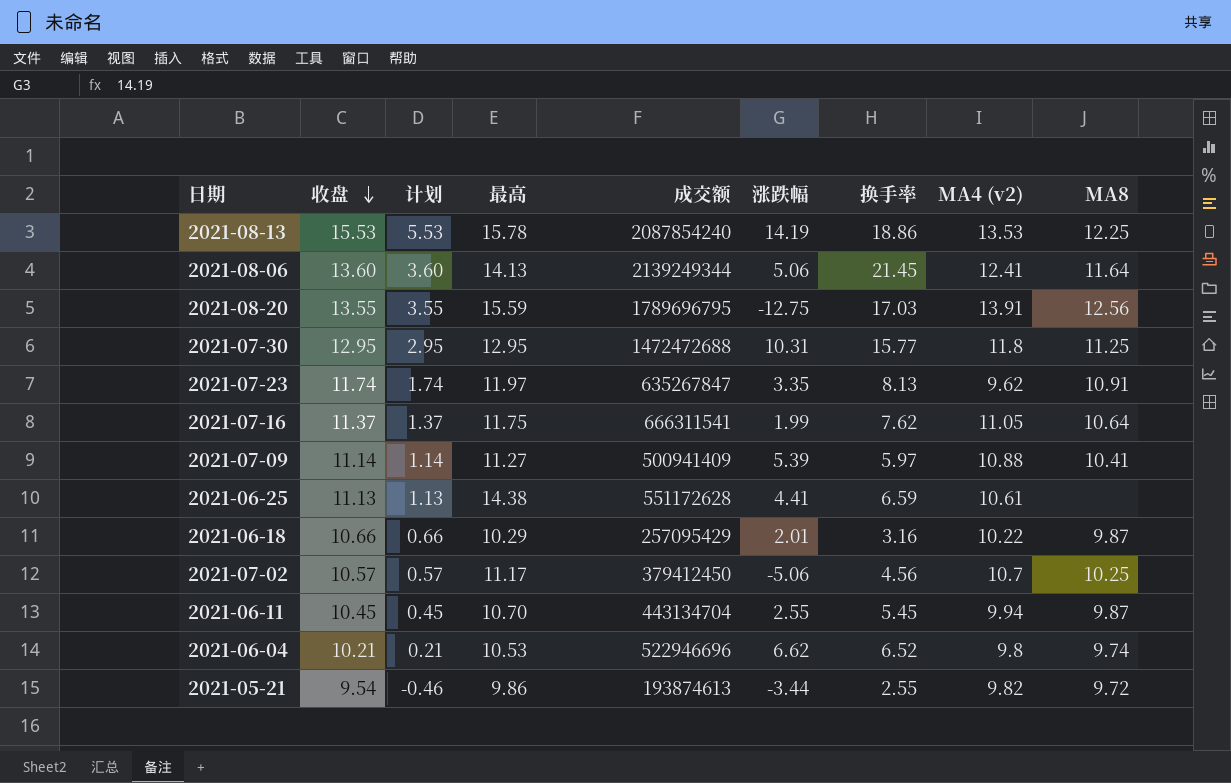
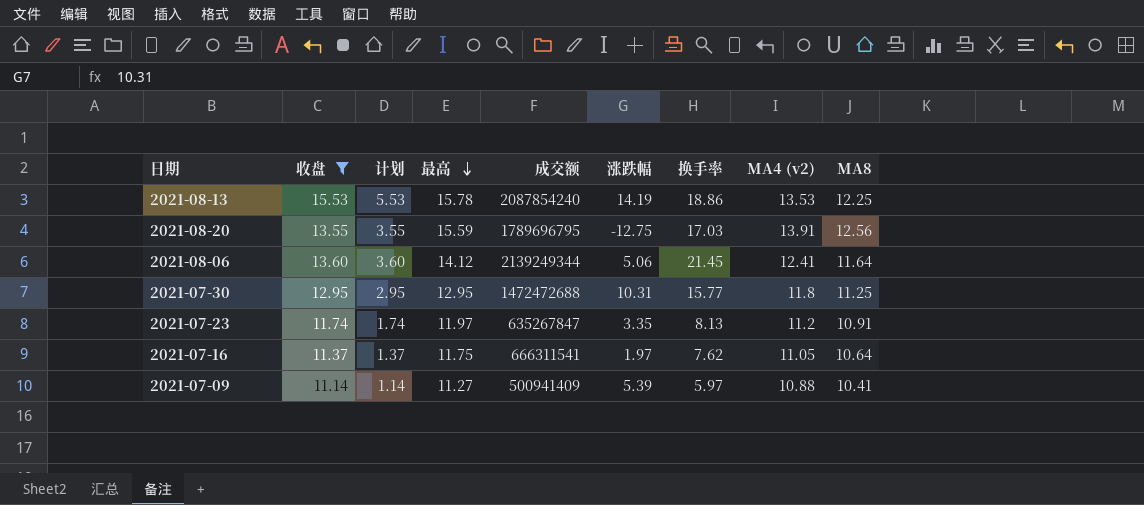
filter: none -> 收盘 >= 11.14
row order: 收盘 descending -> 最高 descending
2021-08-06 | 最高: 14.13 -> 14.12
2021-07-23 | MA4 (v2): 9.62 -> 11.2
2021-07-16 | 涨跌幅: 1.99 -> 1.97

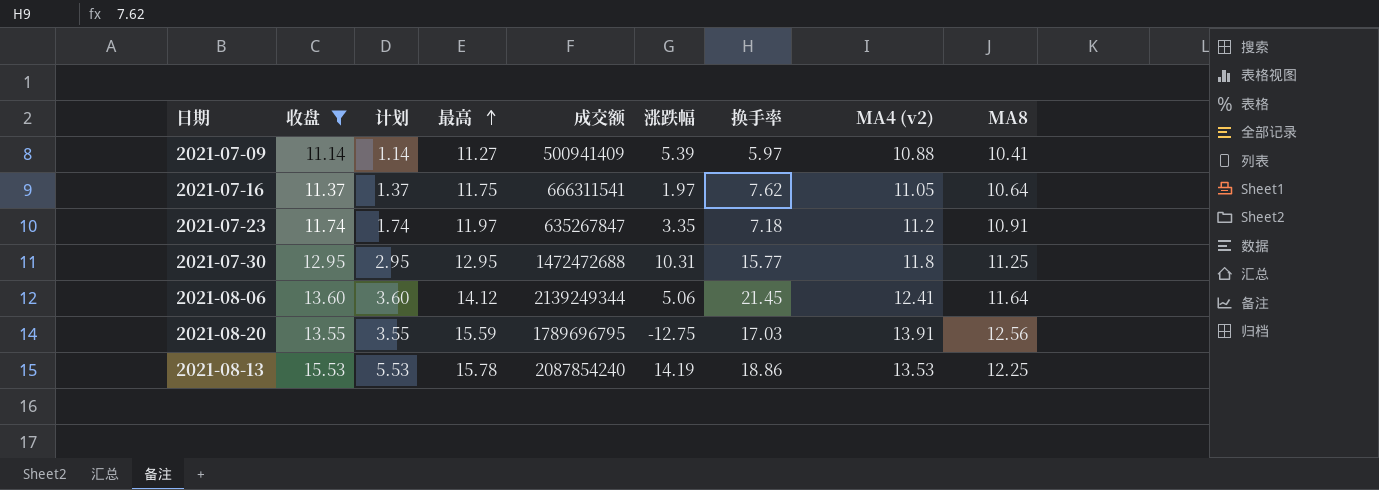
row order: 最高 descending -> 最高 ascending
2021-07-23 | 换手率: 8.13 -> 7.18

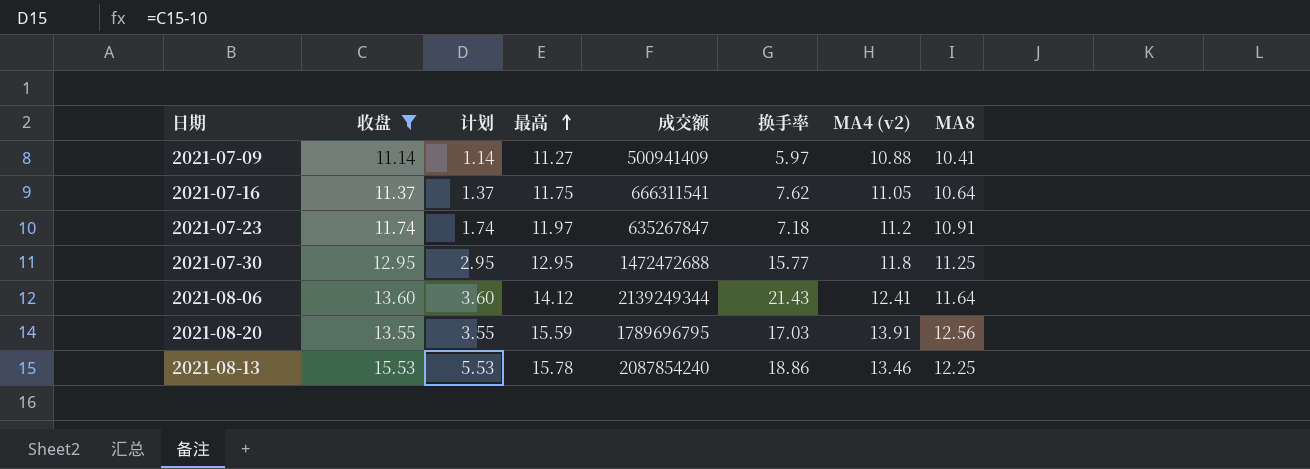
column 涨跌幅 | position: 6 -> none
2021-08-06 | 换手率: 21.45 -> 21.43
2021-08-13 | MA4 (v2): 13.53 -> 13.46

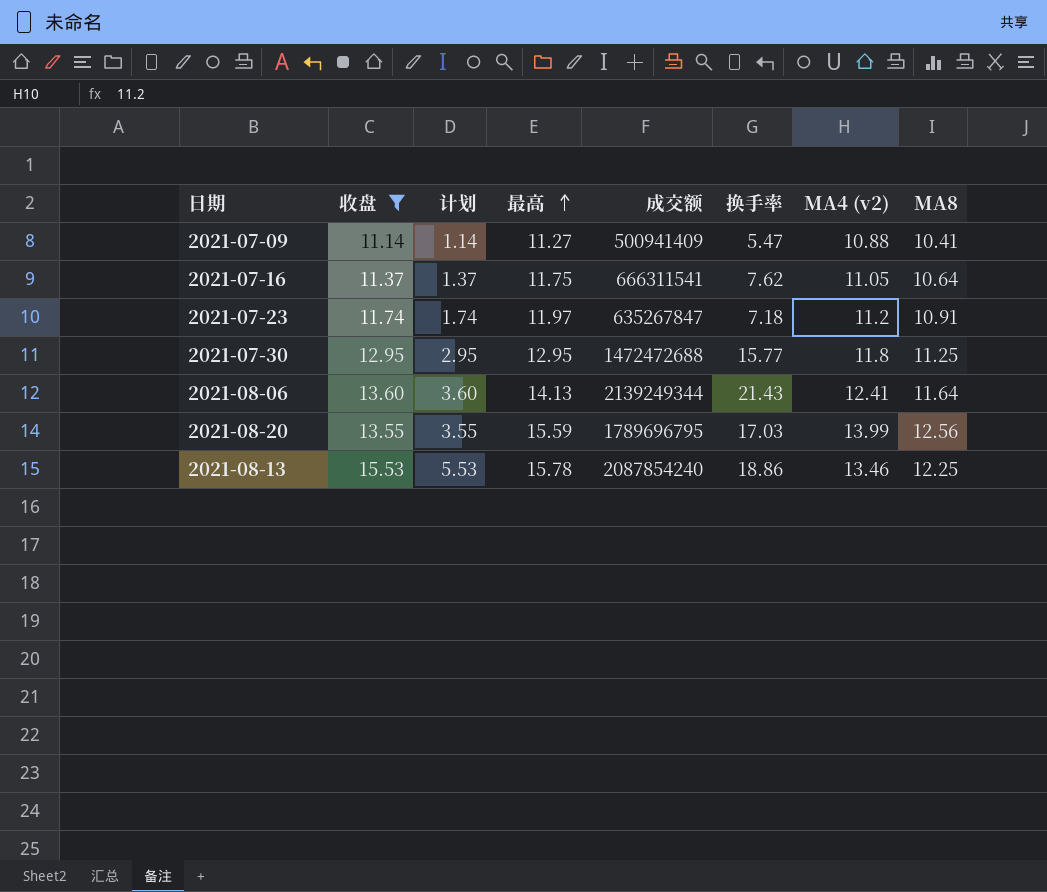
2021-07-09 | 换手率: 5.97 -> 5.47
2021-08-06 | 最高: 14.12 -> 14.13
2021-08-20 | MA4 (v2): 13.91 -> 13.99

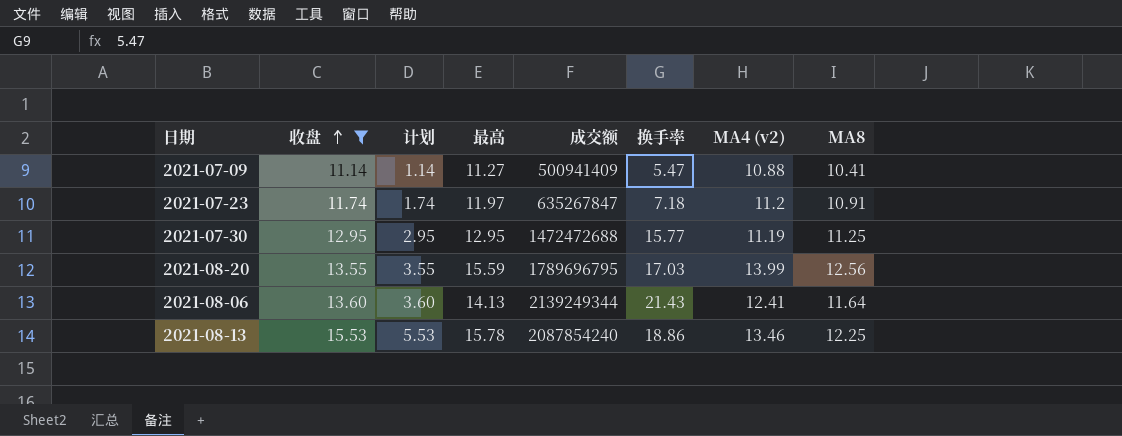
row order: 最高 ascending -> 收盘 ascending
row 2021-07-16: 11.37 | 1.37 | 11.75 | 666311541 | 7.62 | 11.05 | 10.64 -> none
2021-07-30 | MA4 (v2): 11.8 -> 11.19

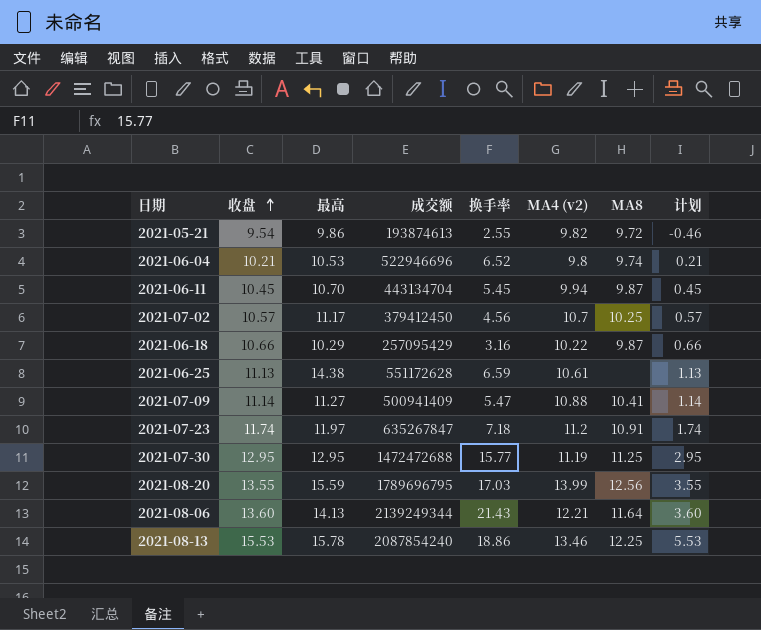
filter: 收盘 >= 11.14 -> none
column 计划 | position: 3 -> 8
2021-08-06 | MA4 (v2): 12.41 -> 12.21

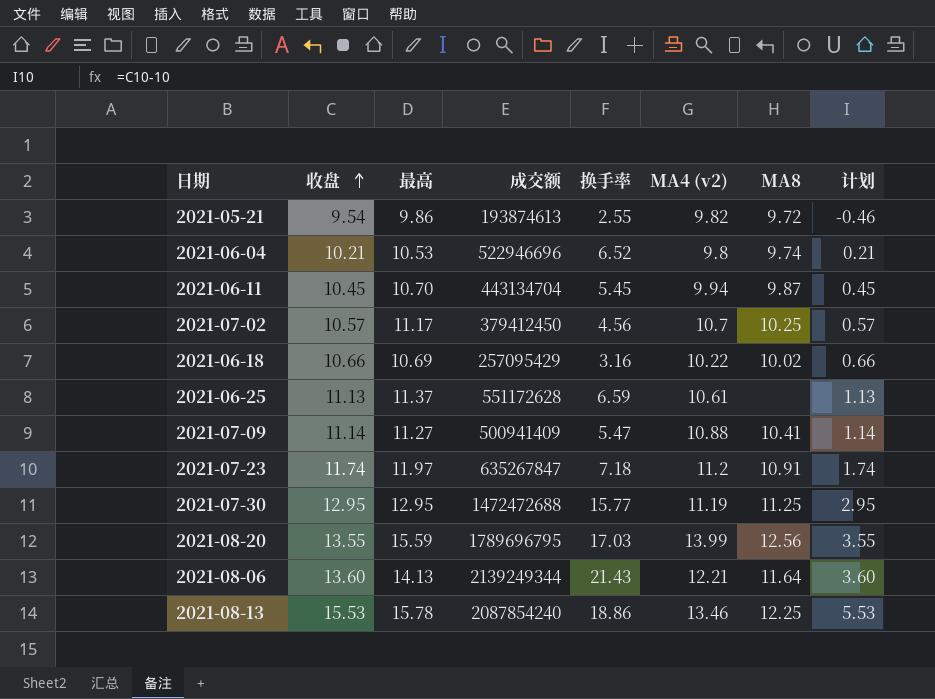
2021-06-18 | 最高: 10.29 -> 10.69
2021-06-18 | MA8: 9.87 -> 10.02
2021-06-25 | 最高: 14.38 -> 11.37

